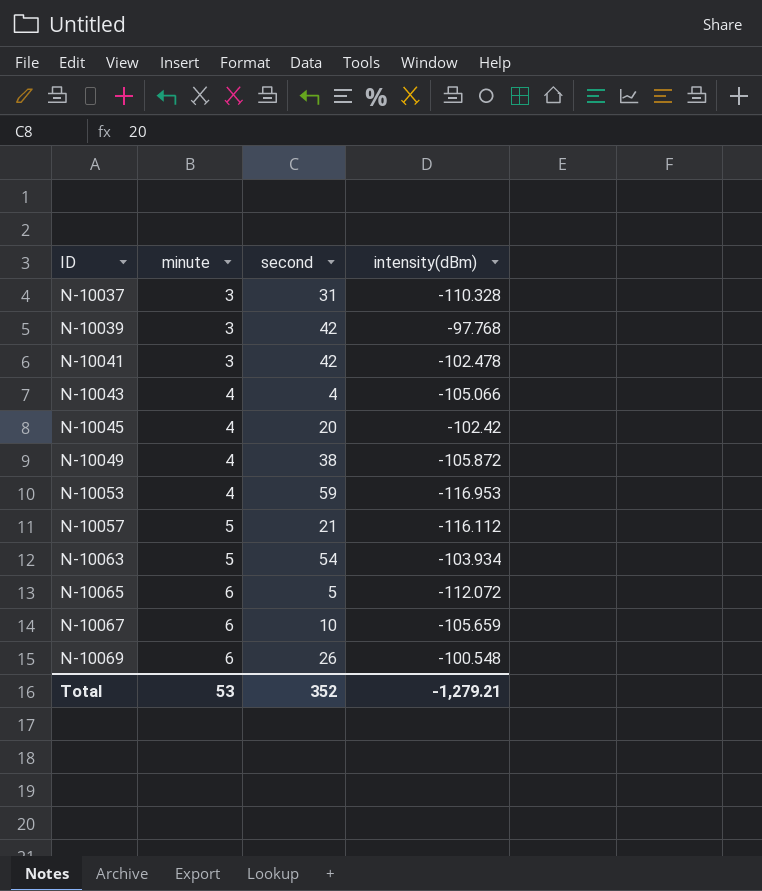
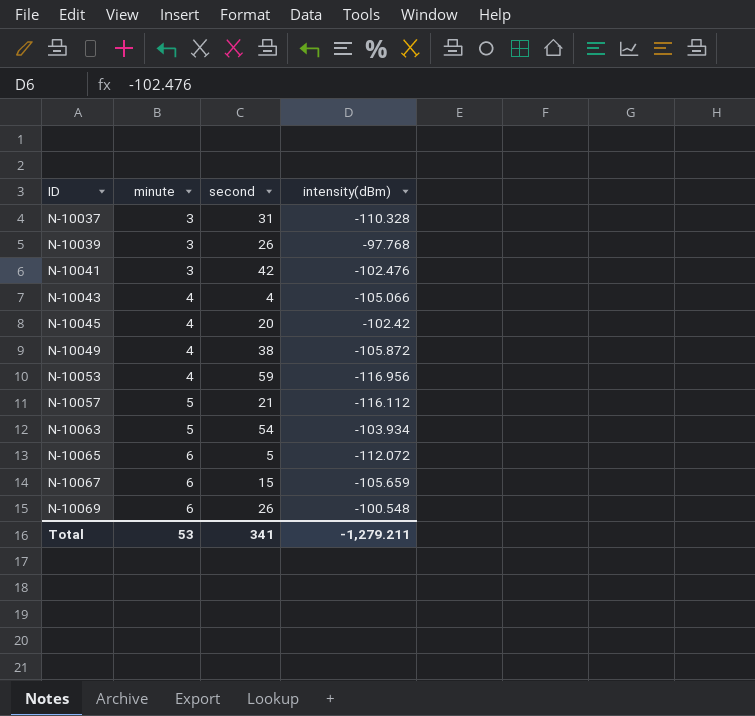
N-10039 | second: 42 -> 26
N-10041 | intensity(dBm): -102.478 -> -102.476
N-10053 | intensity(dBm): -116.953 -> -116.956
N-10067 | second: 10 -> 15
Total | second: 352 -> 341
Total | intensity(dBm): -1,279.21 -> -1,279.211

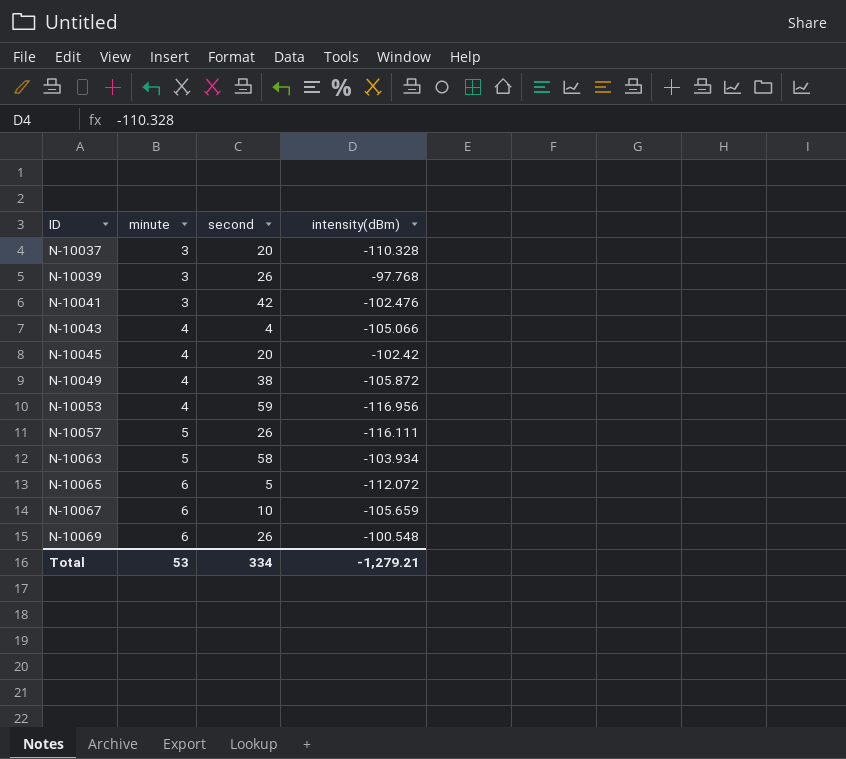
N-10037 | second: 31 -> 20
N-10057 | second: 21 -> 26
N-10057 | intensity(dBm): -116.112 -> -116.111
N-10063 | second: 54 -> 58
N-10067 | second: 15 -> 10
Total | second: 341 -> 334
Total | intensity(dBm): -1,279.211 -> -1,279.21

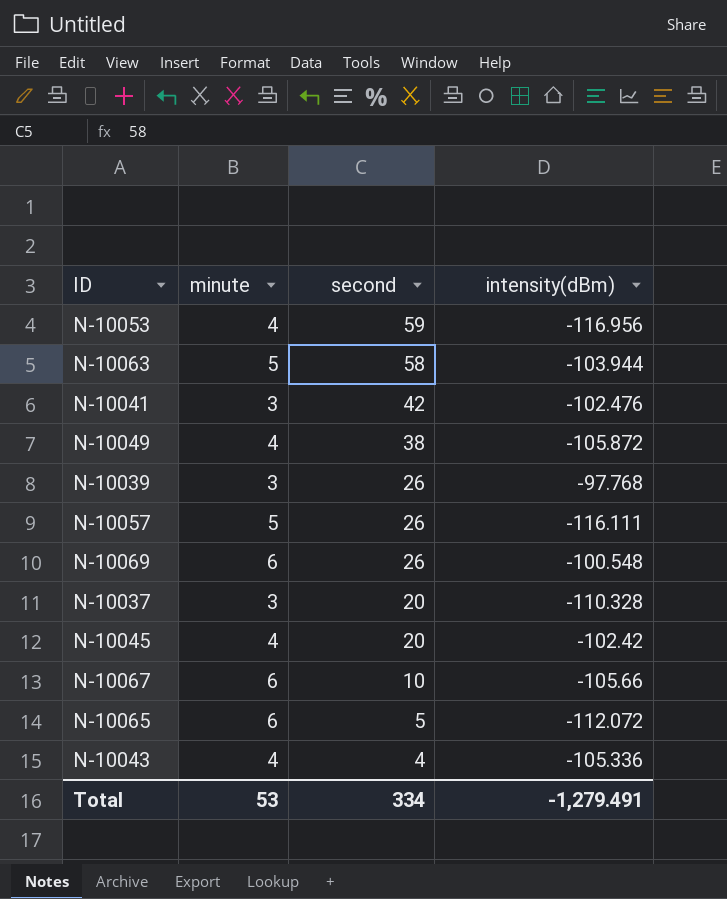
row order: ID ascending -> second descending
N-10063 | intensity(dBm): -103.934 -> -103.944
N-10067 | intensity(dBm): -105.659 -> -105.66
N-10043 | intensity(dBm): -105.066 -> -105.336
Total | intensity(dBm): -1,279.21 -> -1,279.491

